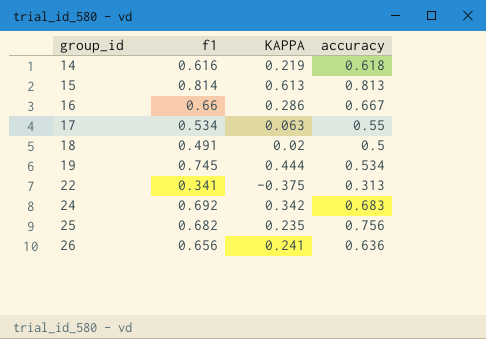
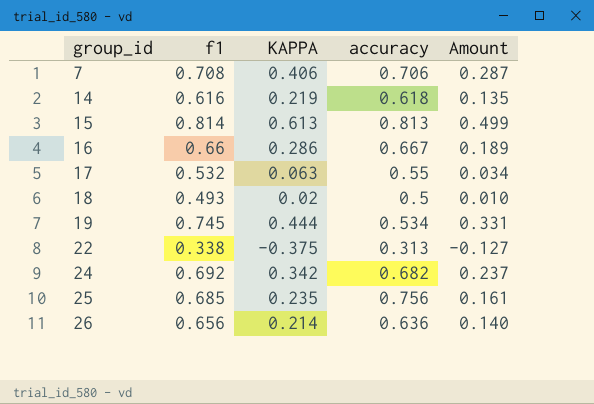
column Amount | formula: none -> [f1] * [KAPPA]
row 7: none -> 0.708 | 0.406 | 0.706 | 0.287
17 | f1: 0.534 -> 0.532
18 | f1: 0.491 -> 0.493
22 | f1: 0.341 -> 0.338
24 | accuracy: 0.683 -> 0.682
25 | f1: 0.682 -> 0.685
26 | KAPPA: 0.241 -> 0.214

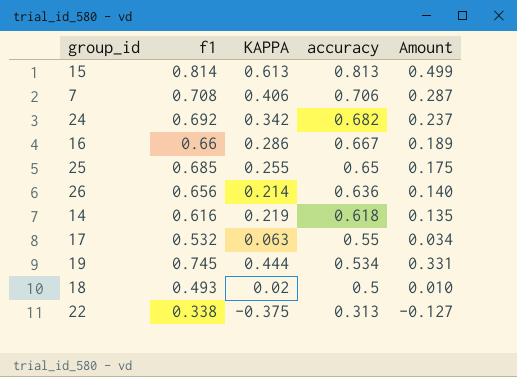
row order: group_id ascending -> accuracy descending
25 | KAPPA: 0.235 -> 0.255
25 | accuracy: 0.756 -> 0.65
25 | Amount: 0.161 -> 0.175

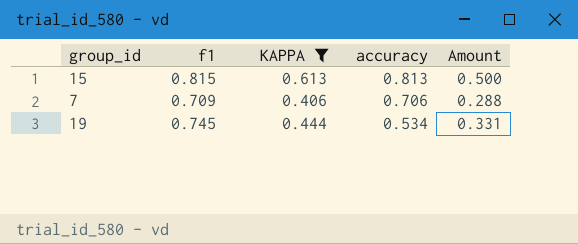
filter: none -> KAPPA >= 0.406
15 | f1: 0.814 -> 0.815
15 | Amount: 0.499 -> 0.500
7 | f1: 0.708 -> 0.709
7 | Amount: 0.287 -> 0.288

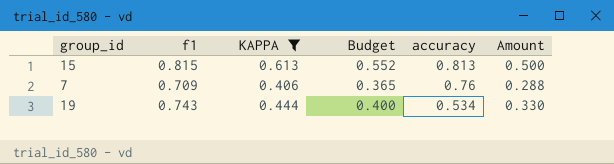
column Budget | formula: none -> [KAPPA] * 0.9
7 | accuracy: 0.706 -> 0.76
19 | f1: 0.745 -> 0.743
19 | Amount: 0.331 -> 0.330

